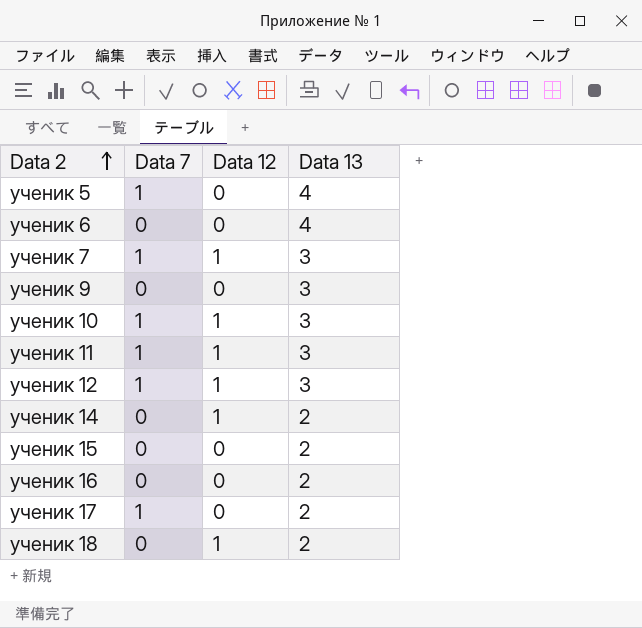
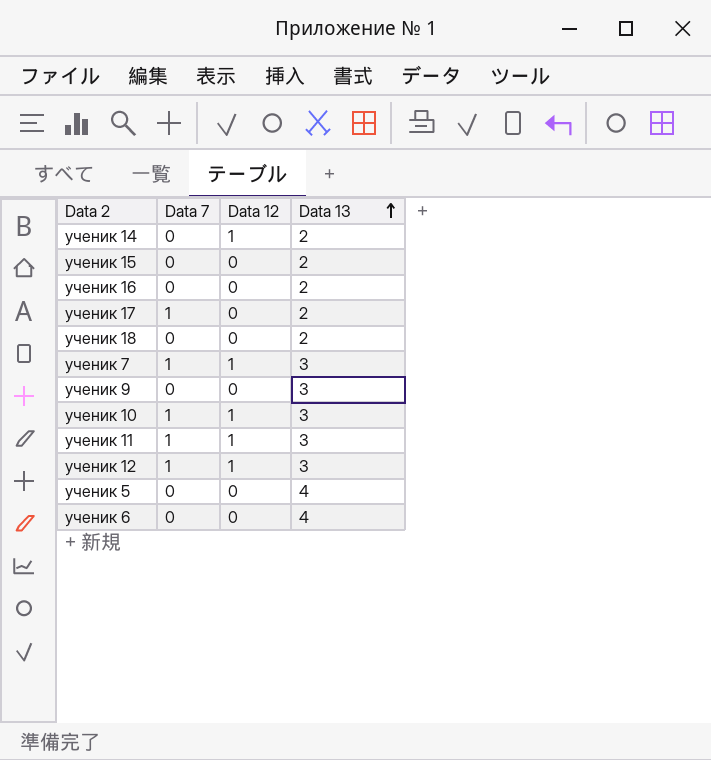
row order: Data 2 ascending -> Data 13 ascending
ученик 18 | Data 12: 1 -> 0
ученик 5 | Data 7: 1 -> 0

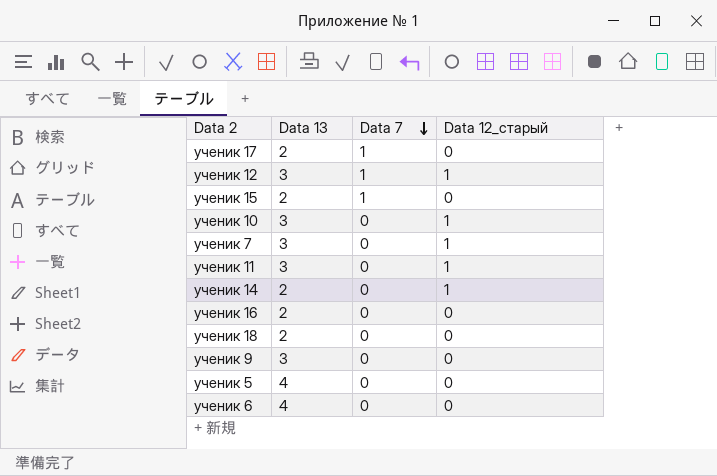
row order: Data 13 ascending -> Data 7 descending
column Data 13 | position: 4 -> 2
column name: Data 12 -> Data 12_старый
ученик 15 | Data 7: 0 -> 1
ученик 10 | Data 7: 1 -> 0
ученик 7 | Data 7: 1 -> 0
ученик 11 | Data 7: 1 -> 0

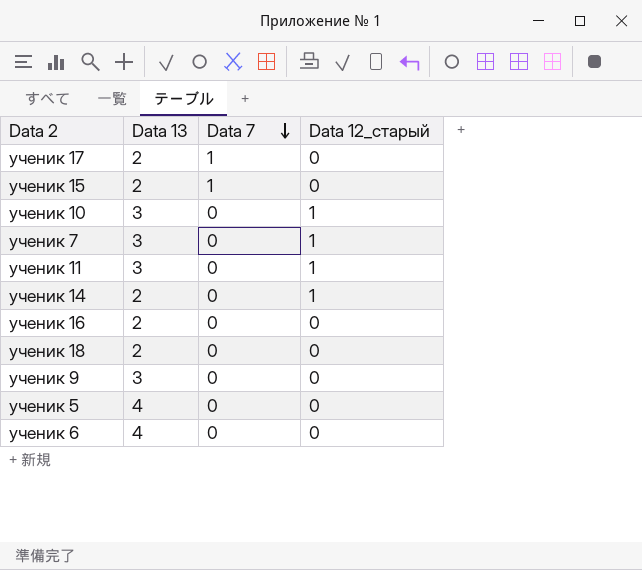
row ученик 12: 3 | 1 | 1 -> none

